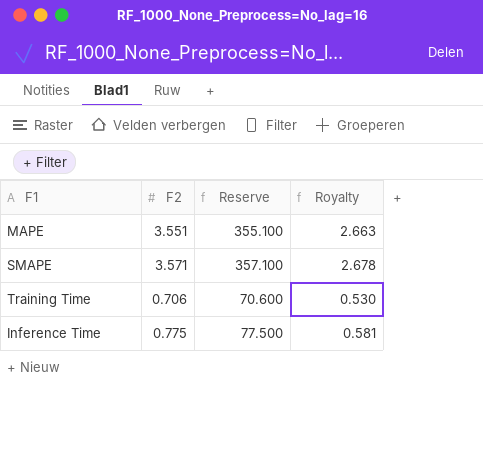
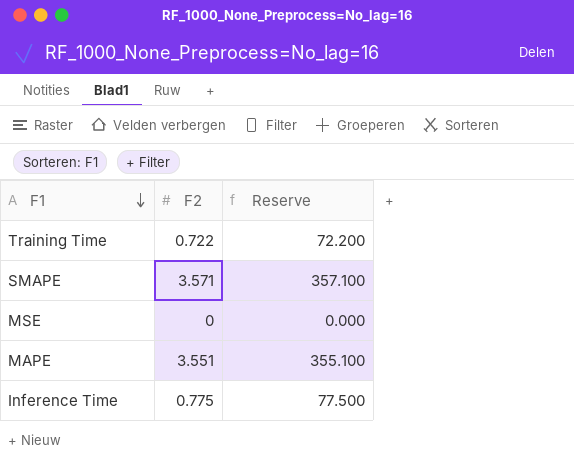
row order: none -> F1 descending
column Royalty | formula: [F2] * 0.75 -> none
Training Time | F2: 0.706 -> 0.722
Training Time | Reserve: 70.600 -> 72.200
row MSE: none -> 0 | 0.000

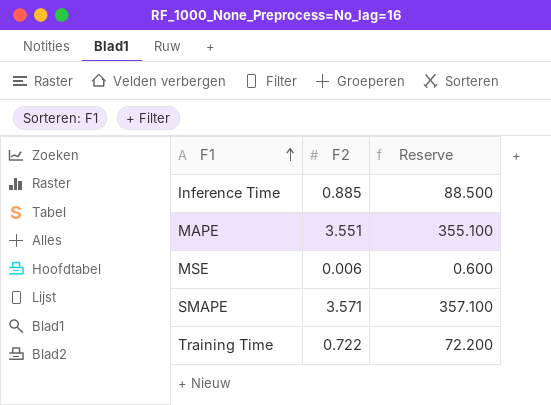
row order: F1 descending -> F1 ascending
Inference Time | F2: 0.775 -> 0.885
Inference Time | Reserve: 77.500 -> 88.500
MSE | F2: 0 -> 0.006
MSE | Reserve: 0.000 -> 0.600

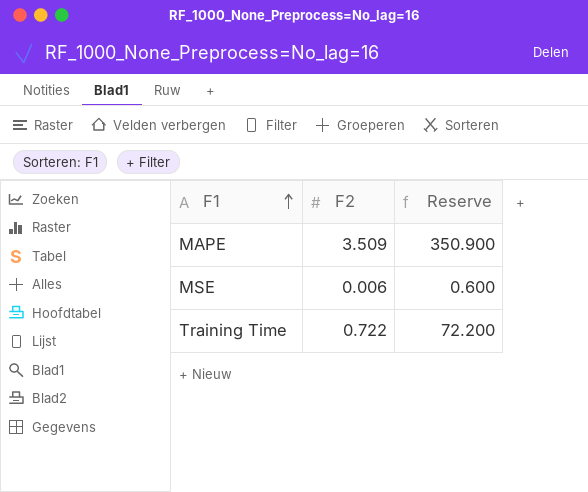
row Inference Time: 0.885 | 88.500 -> none
row SMAPE: 3.571 | 357.100 -> none
MAPE | F2: 3.551 -> 3.509
MAPE | Reserve: 355.100 -> 350.900

